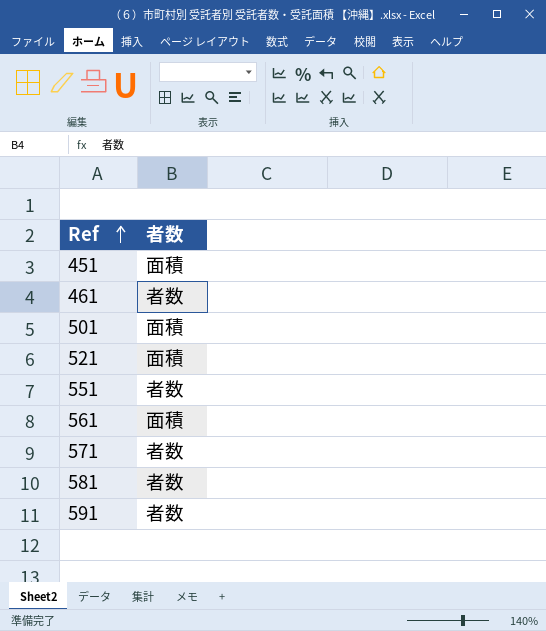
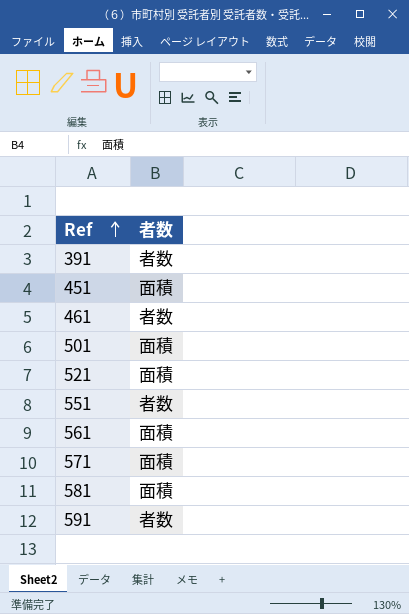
row 391: none -> 者数
571 | 者数: 者数 -> 面積
581 | 者数: 者数 -> 面積

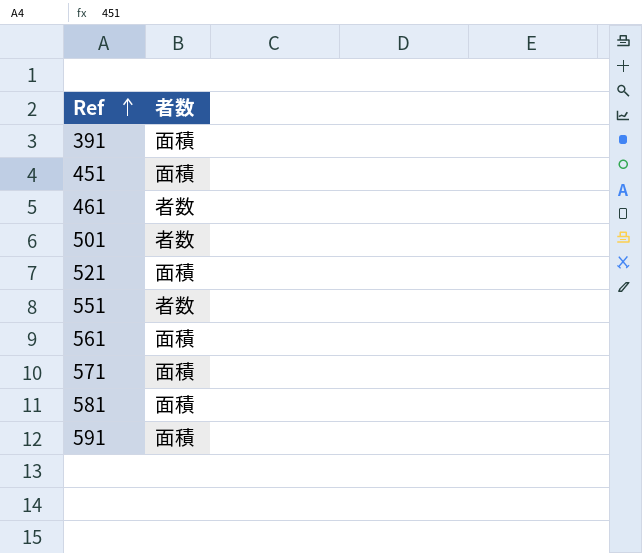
391 | 者数: 者数 -> 面積
501 | 者数: 面積 -> 者数
591 | 者数: 者数 -> 面積

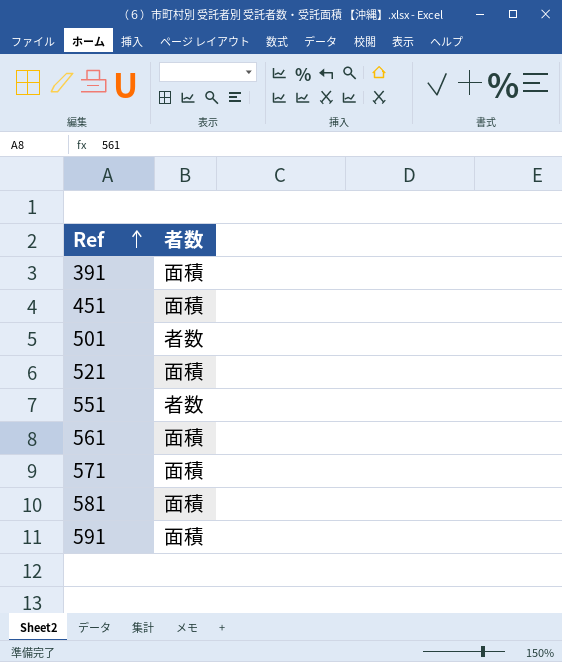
row 461: 者数 -> none

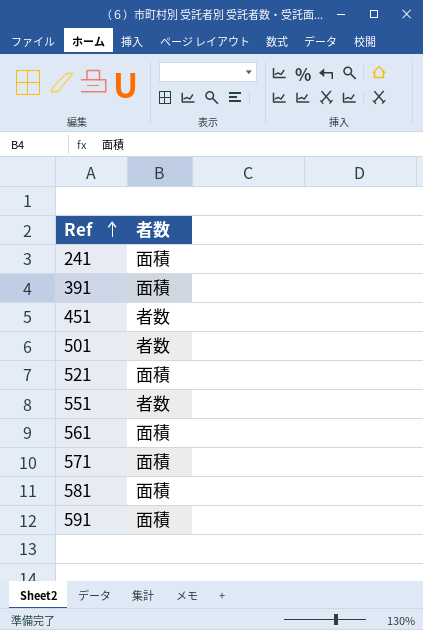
row 241: none -> 面積
451 | 者数: 面積 -> 者数

